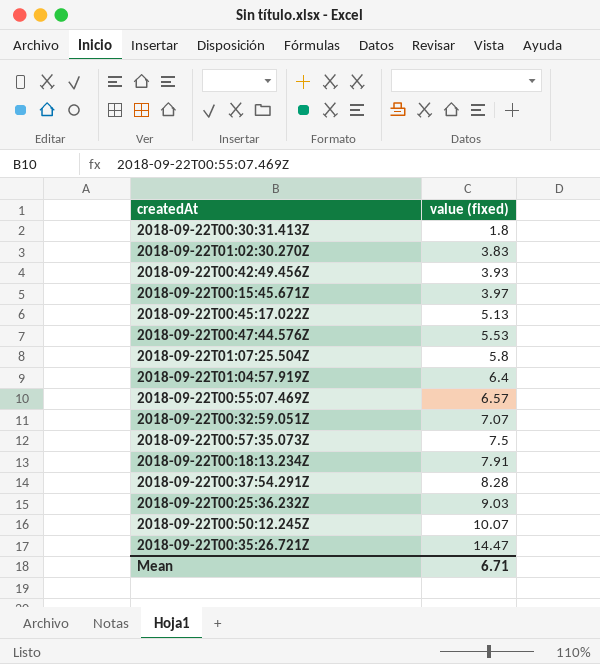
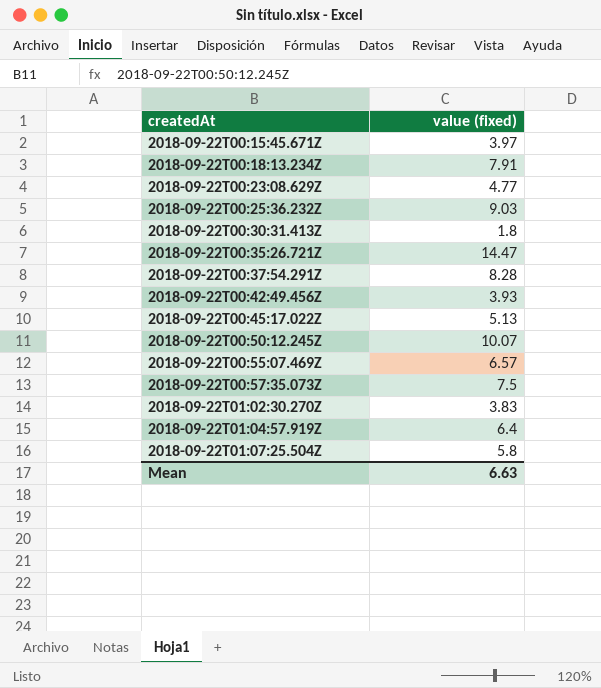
row order: value (fixed) ascending -> createdAt ascending
row 2018-09-22T00:47:44.576Z: 5.53 -> none
row 2018-09-22T00:32:59.051Z: 7.07 -> none
row 2018-09-22T00:23:08.629Z: none -> 4.77
Mean | value (fixed): 6.71 -> 6.63

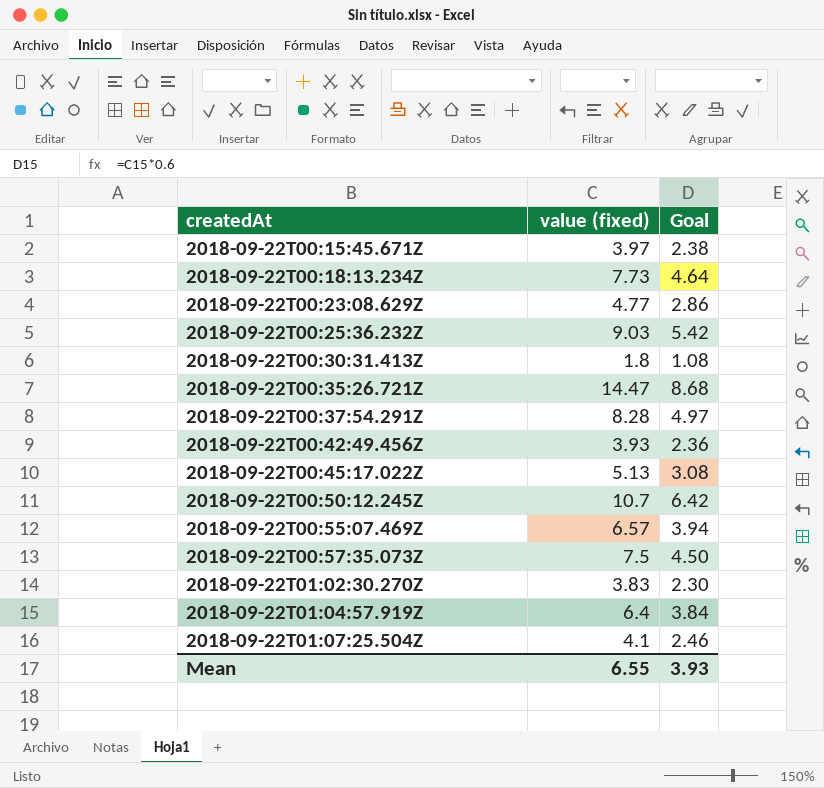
column Goal | formula: none -> [value (fixed)] * 0.6
2018-09-22T00:18:13.234Z | value (fixed): 7.91 -> 7.73
2018-09-22T00:50:12.245Z | value (fixed): 10.07 -> 10.7
2018-09-22T01:07:25.504Z | value (fixed): 5.8 -> 4.1
Mean | value (fixed): 6.63 -> 6.55

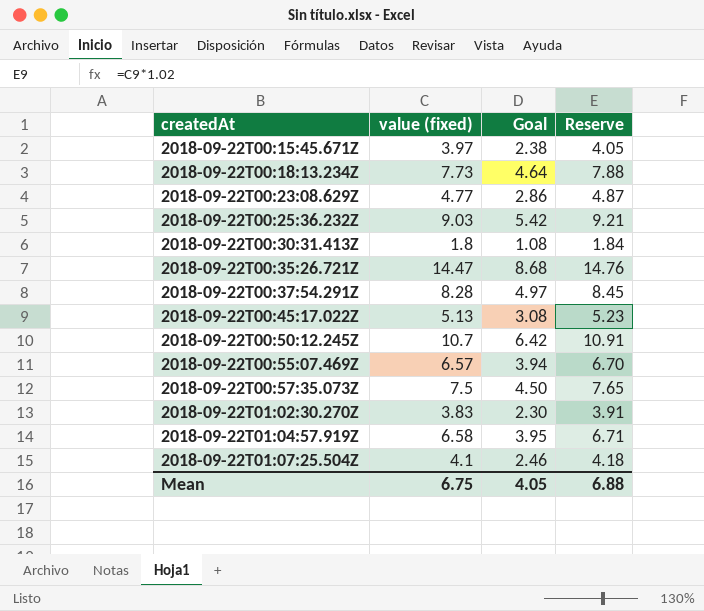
column Reserve | formula: none -> [value (fixed)] * 1.02
row 2018-09-22T00:42:49.456Z: 3.93 | 2.36 -> none
2018-09-22T01:04:57.919Z | value (fixed): 6.4 -> 6.58
2018-09-22T01:04:57.919Z | Goal: 3.84 -> 3.95
Mean | value (fixed): 6.55 -> 6.75
Mean | Goal: 3.93 -> 4.05

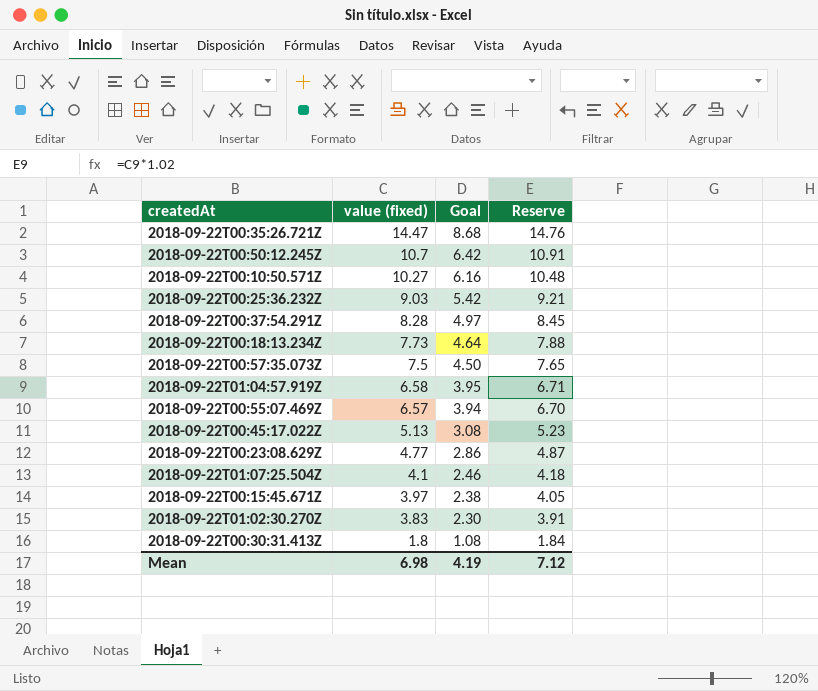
row order: createdAt ascending -> value (fixed) descending
row 2018-09-22T00:10:50.571Z: none -> 10.27 | 6.16 | 10.48
Mean | value (fixed): 6.75 -> 6.98
Mean | Goal: 4.05 -> 4.19
Mean | Reserve: 6.88 -> 7.12

